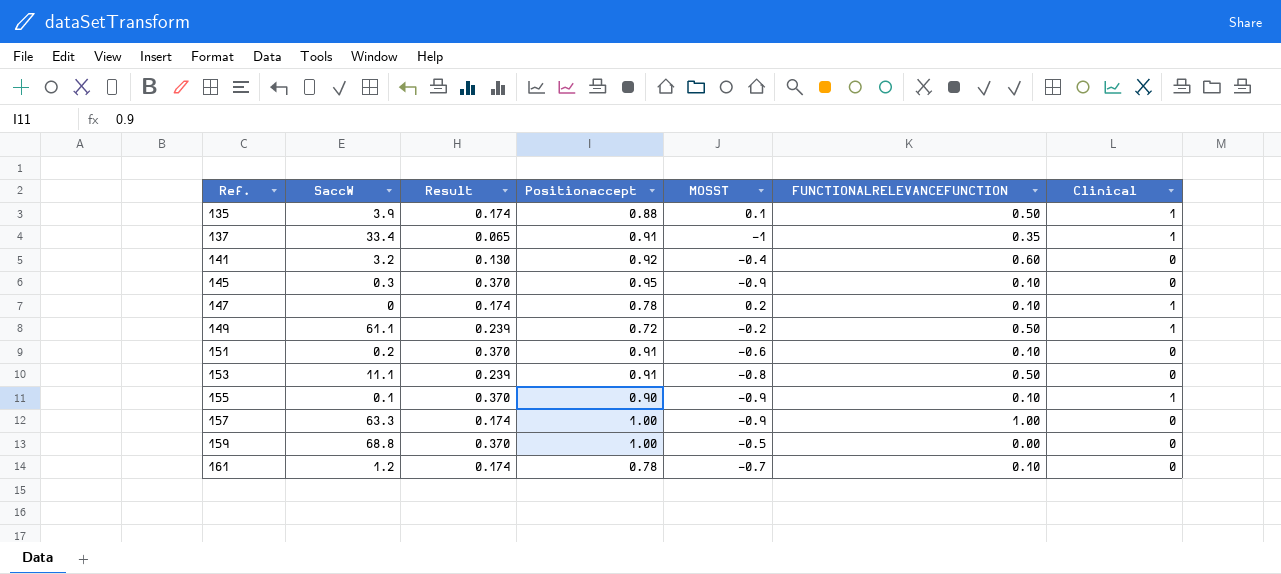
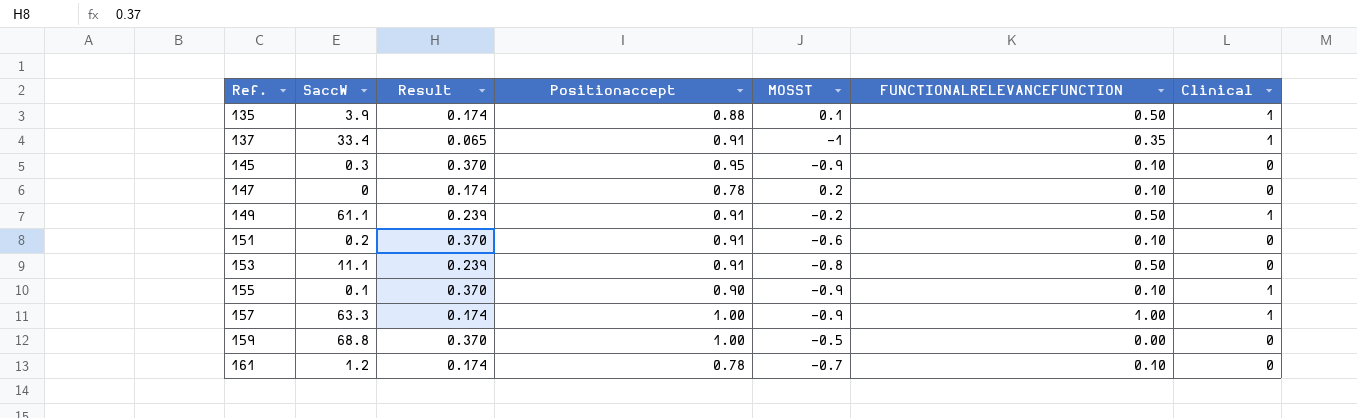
row 141: 3.2 | 0.130 | 0.92 | -0.4 | 0.60 | 0 -> none
147 | Clinical: 1 -> 0
149 | Positionaccept: 0.72 -> 0.91
157 | Clinical: 0 -> 1

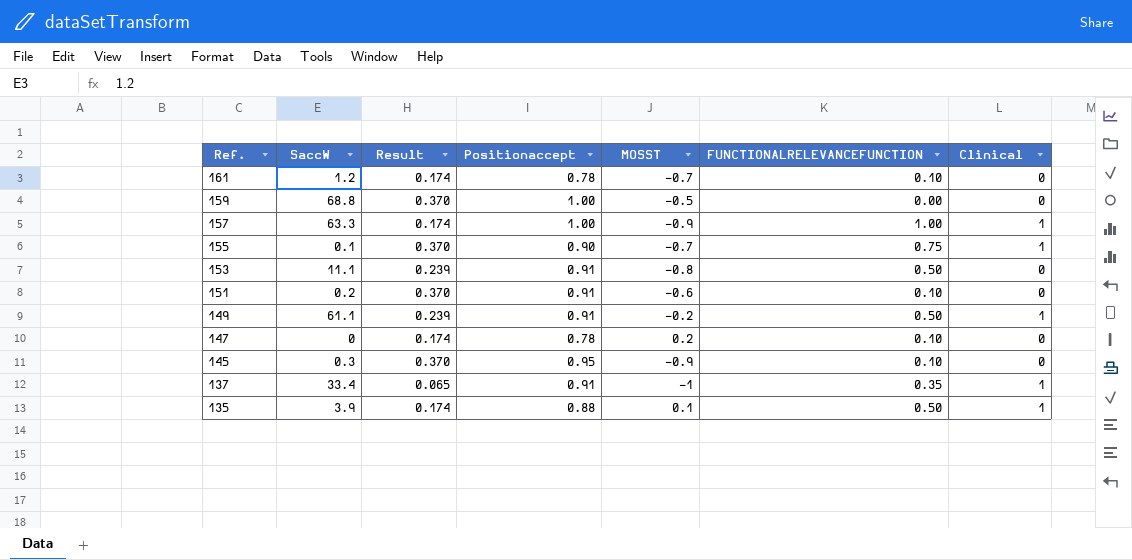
row order: Ref. ascending -> Ref. descending
155 | MOSST: -0.9 -> -0.7
155 | FUNCTIONALRELEVANCEFUNCTION: 0.10 -> 0.75

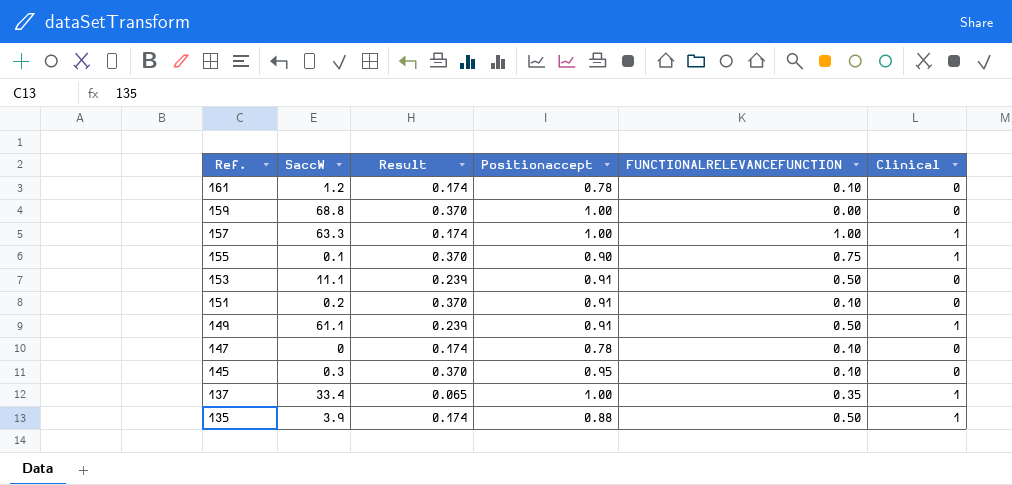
column MOSST | position: 5 -> none
137 | Positionaccept: 0.91 -> 1.00

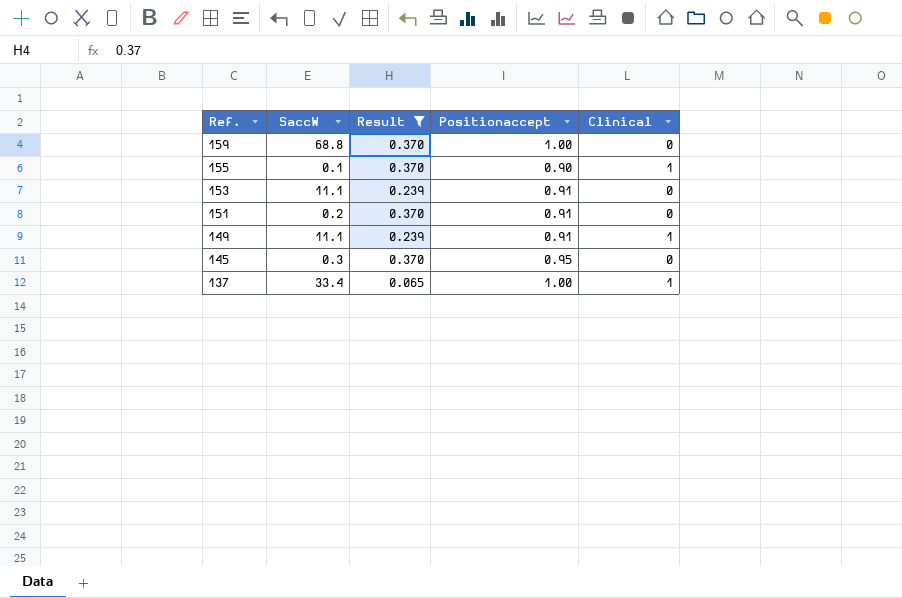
filter: none -> Result != 0.174
column FUNCTIONALRELEVANCEFUNCTION | position: 5 -> none
149 | SaccW: 61.1 -> 11.1

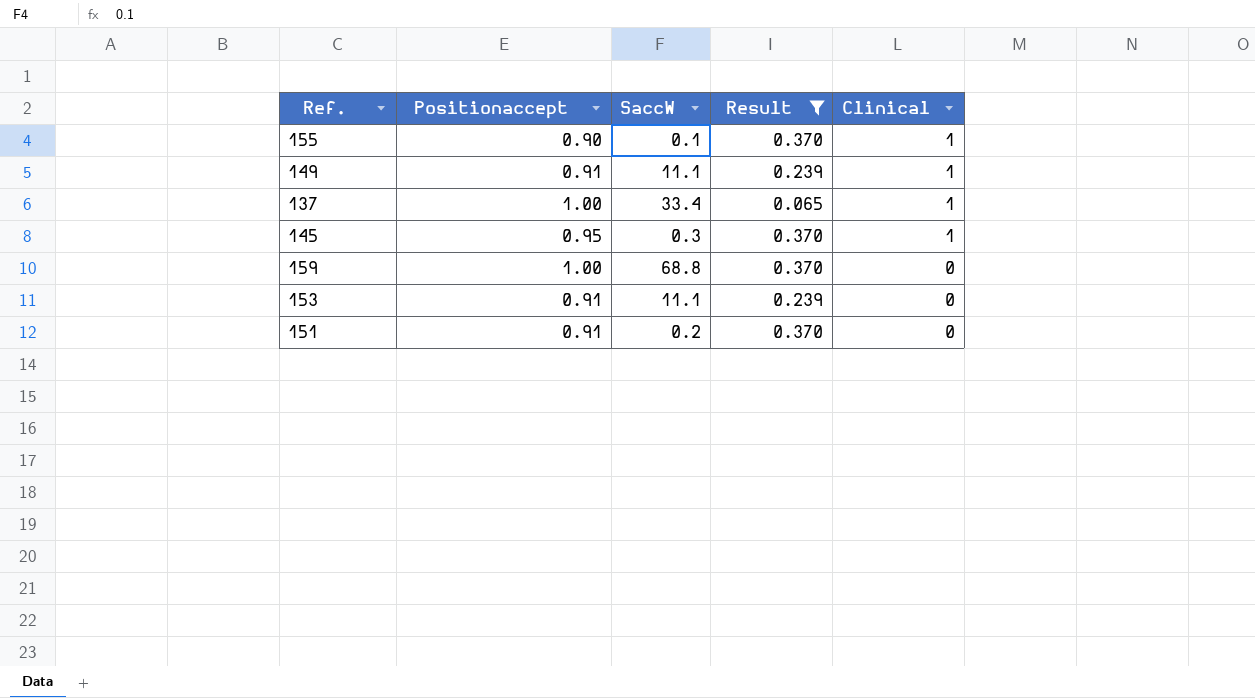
row order: Ref. descending -> Clinical descending
column Positionaccept | position: 4 -> 2
145 | Clinical: 0 -> 1

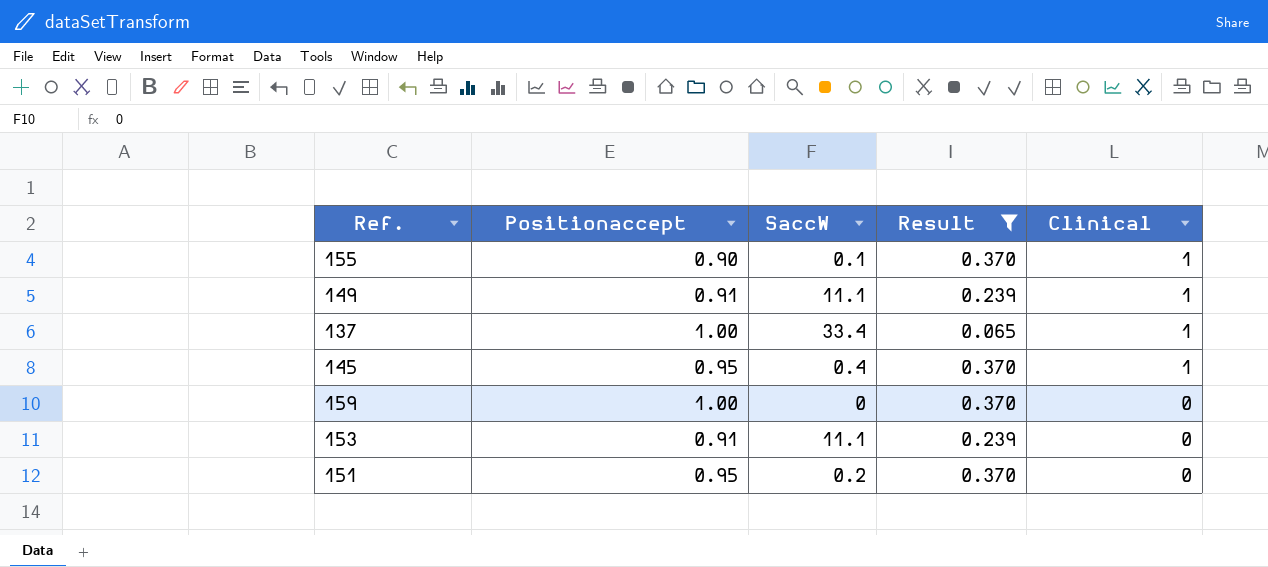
145 | SaccW: 0.3 -> 0.4
159 | SaccW: 68.8 -> 0
151 | Positionaccept: 0.91 -> 0.95

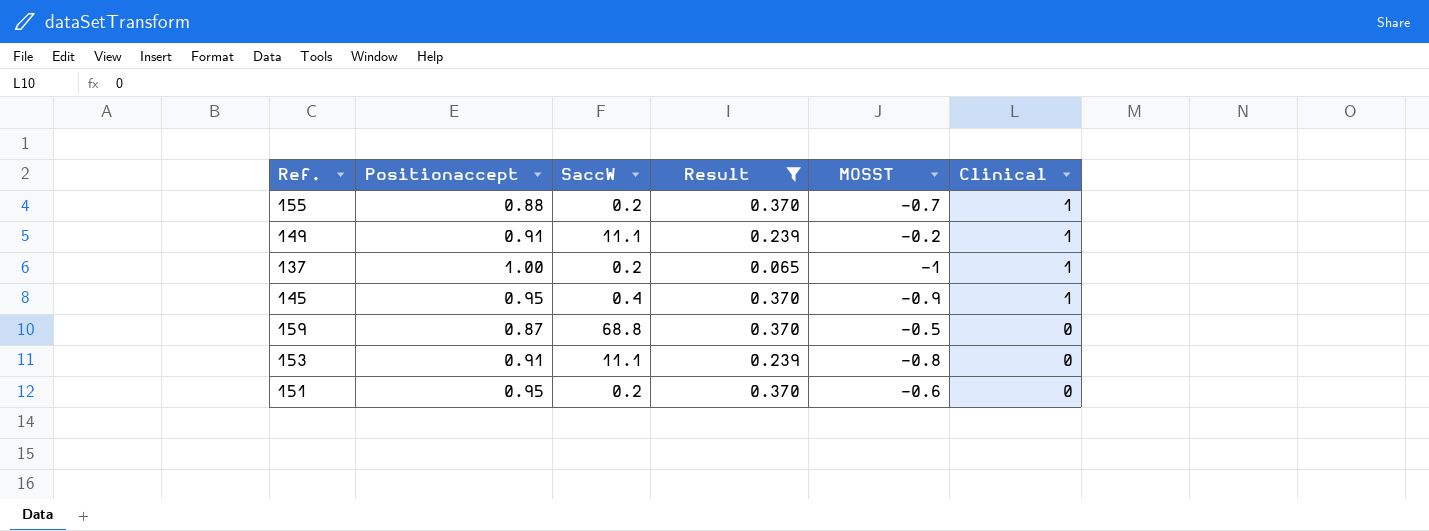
column MOSST | position: none -> 5
155 | Positionaccept: 0.90 -> 0.88
155 | SaccW: 0.1 -> 0.2
137 | SaccW: 33.4 -> 0.2
159 | Positionaccept: 1.00 -> 0.87
159 | SaccW: 0 -> 68.8

